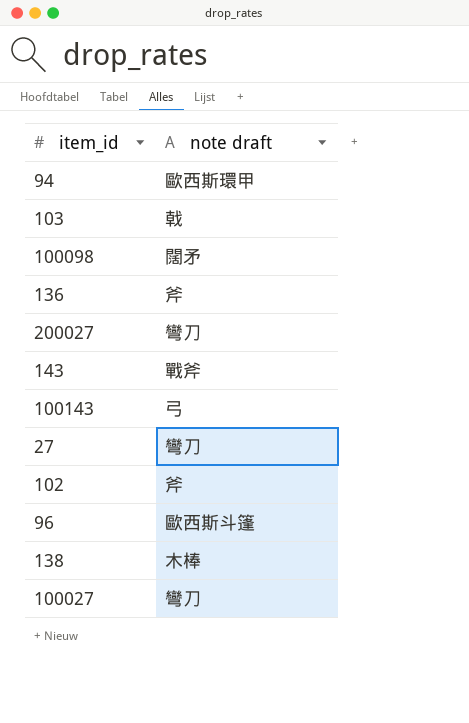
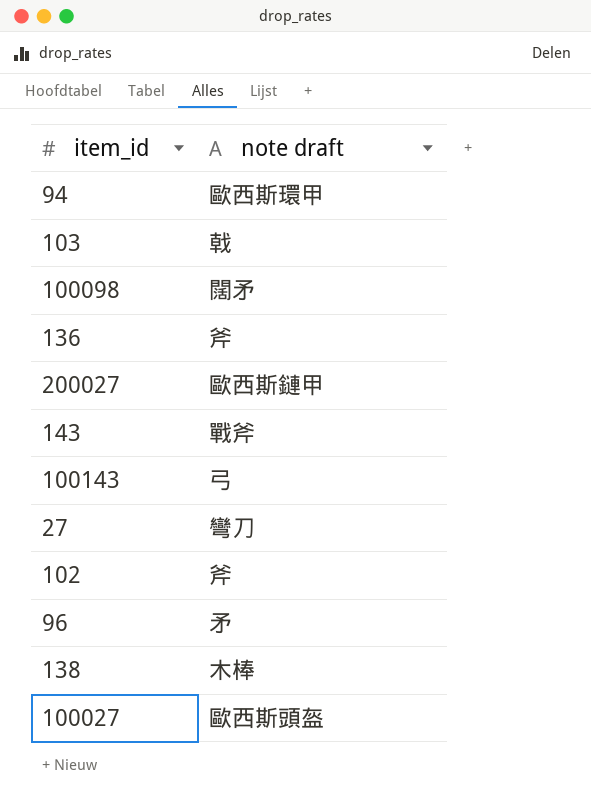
200027 | note draft: 彎刀 -> 歐西斯鏈甲
96 | note draft: 歐西斯斗篷 -> 矛
100027 | note draft: 彎刀 -> 歐西斯頭盔

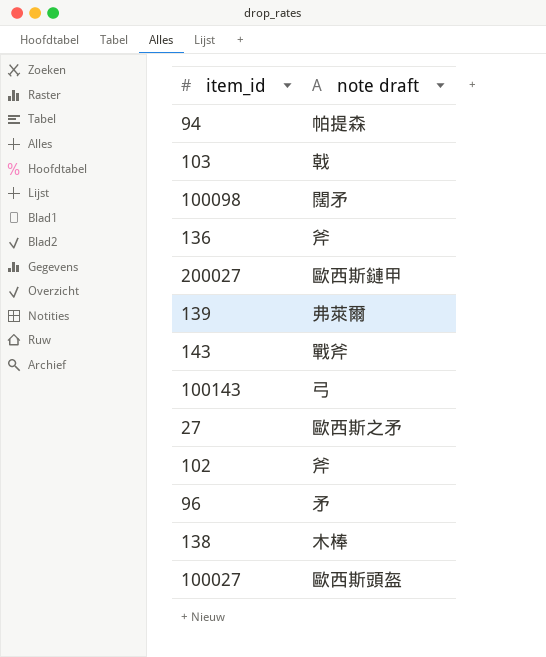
94 | note draft: 歐西斯環甲 -> 帕提森
row 139: none -> 弗萊爾
27 | note draft: 彎刀 -> 歐西斯之矛

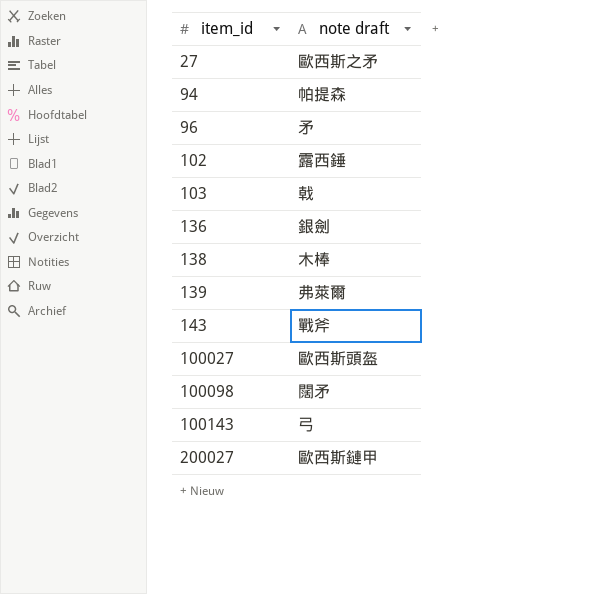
row order: none -> item_id ascending
102 | note draft: 斧 -> 露西錘
136 | note draft: 斧 -> 銀劍

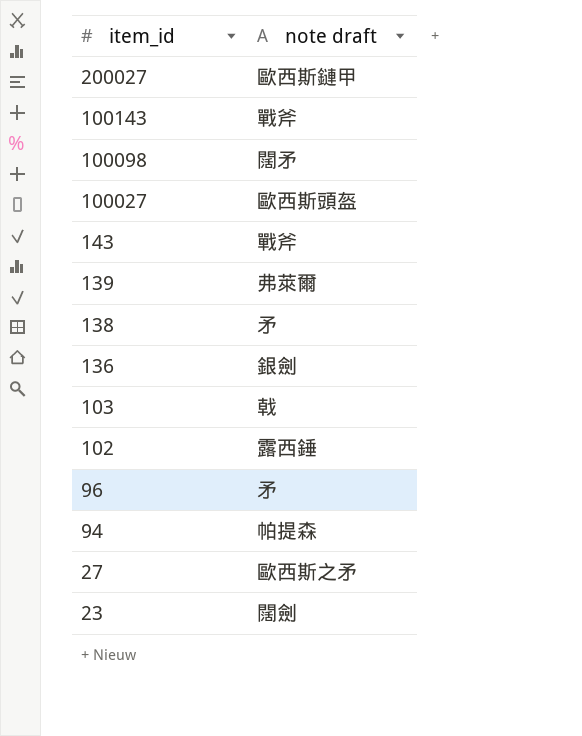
row order: item_id ascending -> item_id descending
100143 | note draft: 弓 -> 戰斧
138 | note draft: 木棒 -> 矛
row 23: none -> 闊劍

